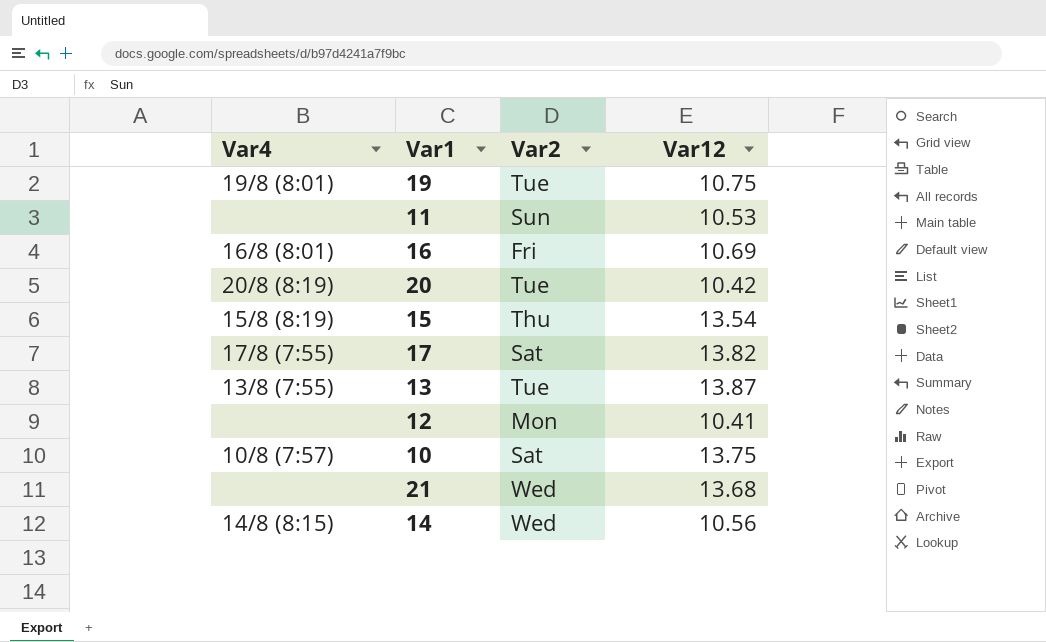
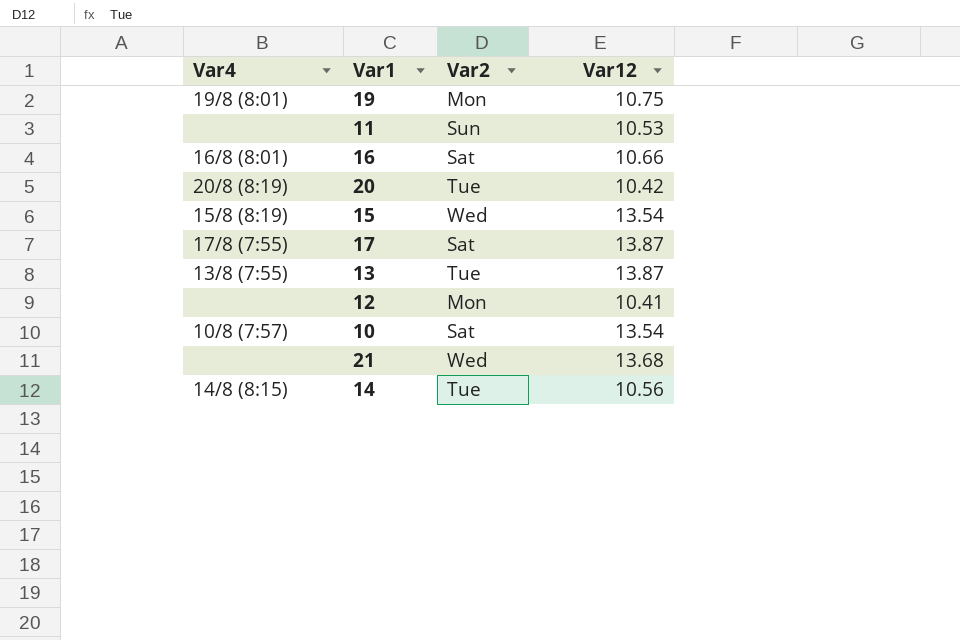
19 | Var2: Tue -> Mon
16 | Var2: Fri -> Sat
16 | Var12: 10.69 -> 10.66
15 | Var2: Thu -> Wed
17 | Var12: 13.82 -> 13.87
10 | Var12: 13.75 -> 13.54
14 | Var2: Wed -> Tue

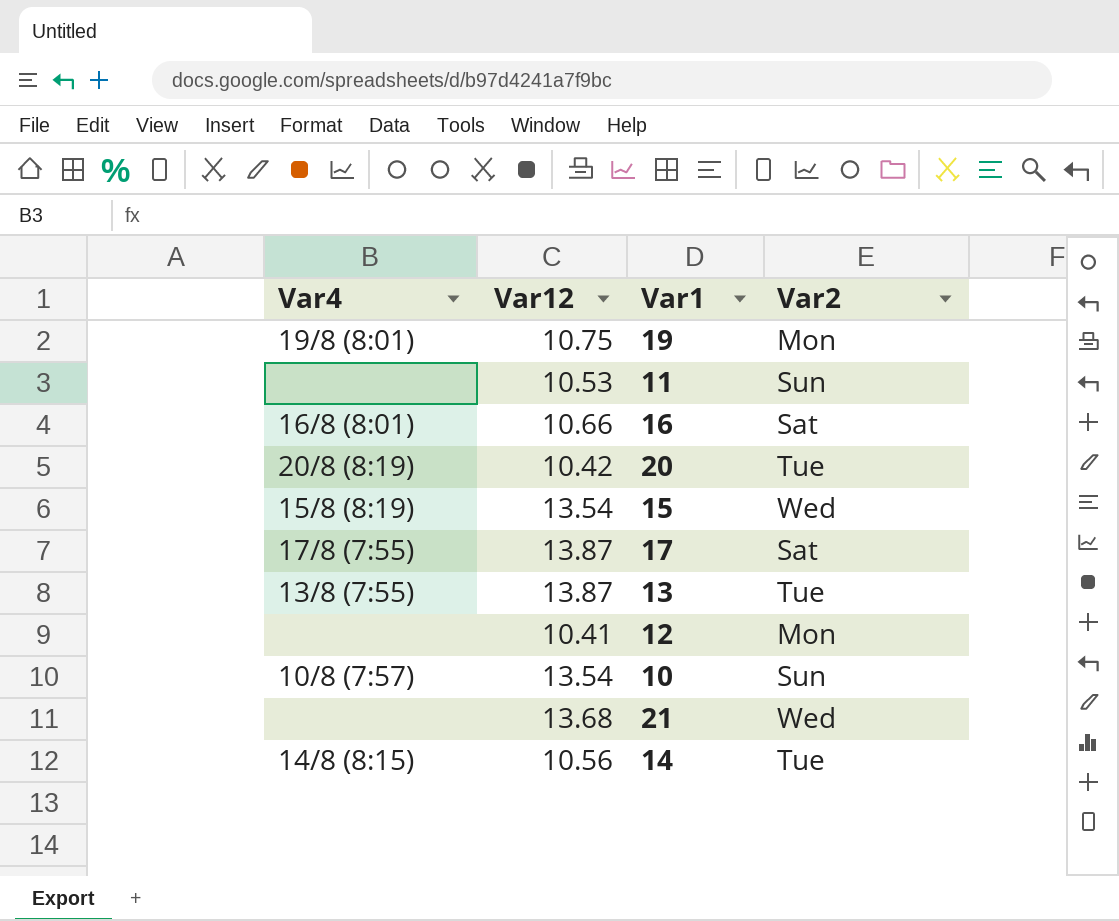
column Var12 | position: 4 -> 2
10 | Var2: Sat -> Sun

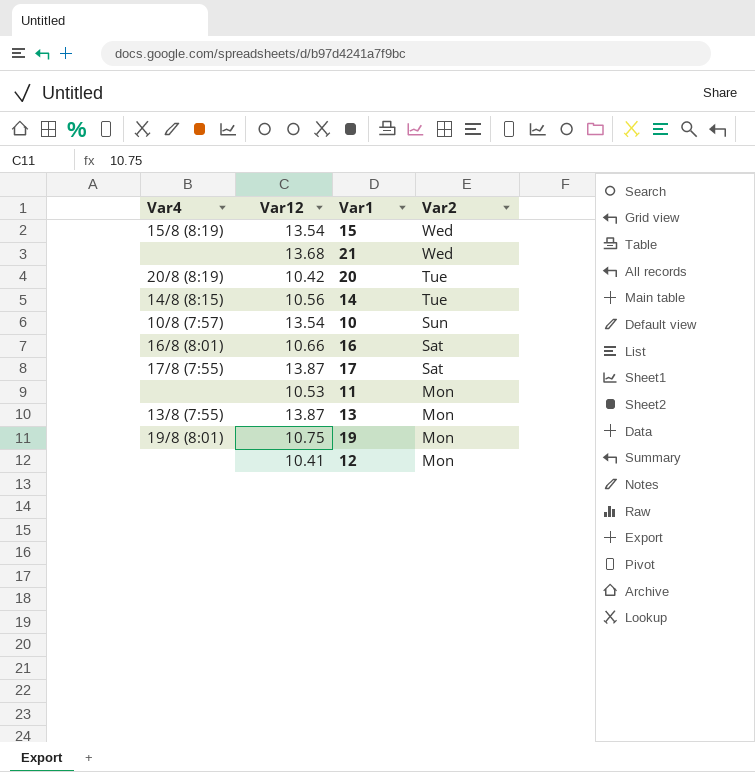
row order: none -> Var2 descending
11 | Var2: Sun -> Mon
13 | Var2: Tue -> Mon

